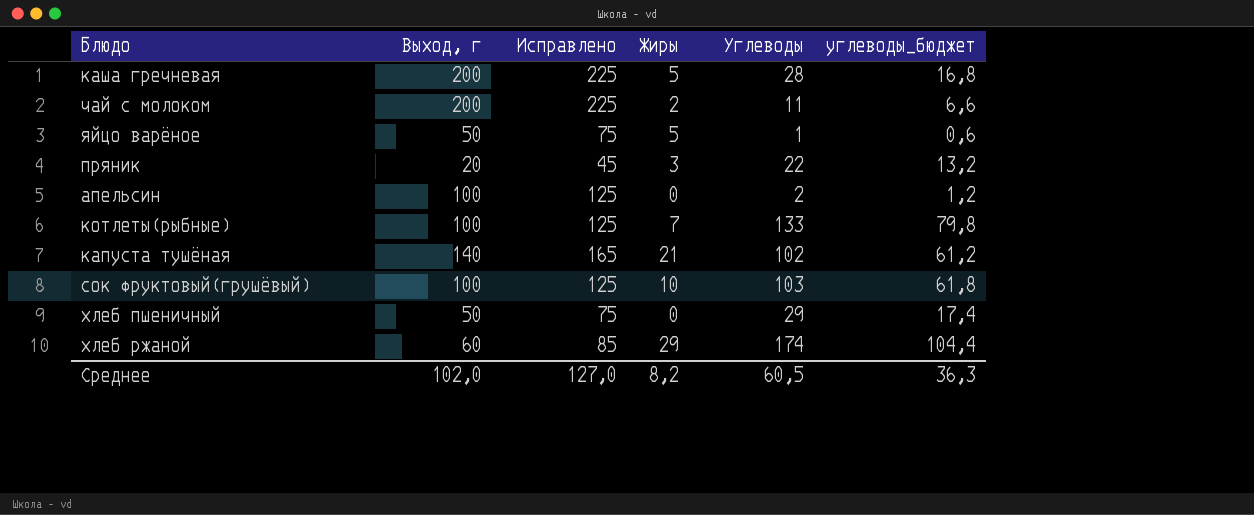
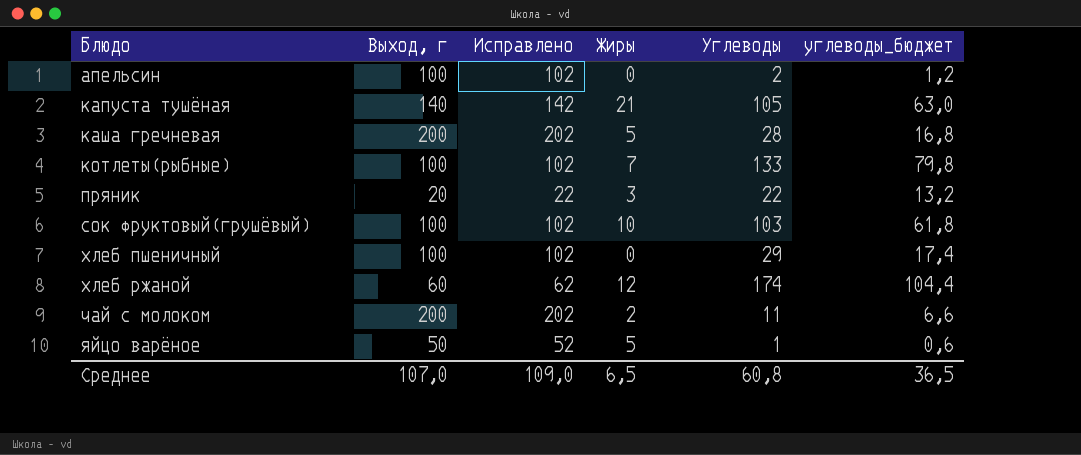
row order: none -> Блюдо ascending
column Исправлено | formula: [Выход, г] + 25 -> [Выход, г] + 2
капуста тушёная | Углеводы: 102 -> 105
капуста тушёная | углеводы_бюджет: 61,2 -> 63,0
хлеб пшеничный | Выход, г: 50 -> 100
хлеб ржаной | Жиры: 29 -> 12
Среднее | Выход, г: 102,0 -> 107,0
Среднее | Исправлено: 127,0 -> 109,0
Среднее | Жиры: 8,2 -> 6,5
Среднее | Углеводы: 60,5 -> 60,8
Среднее | углеводы_бюджет: 36,3 -> 36,5

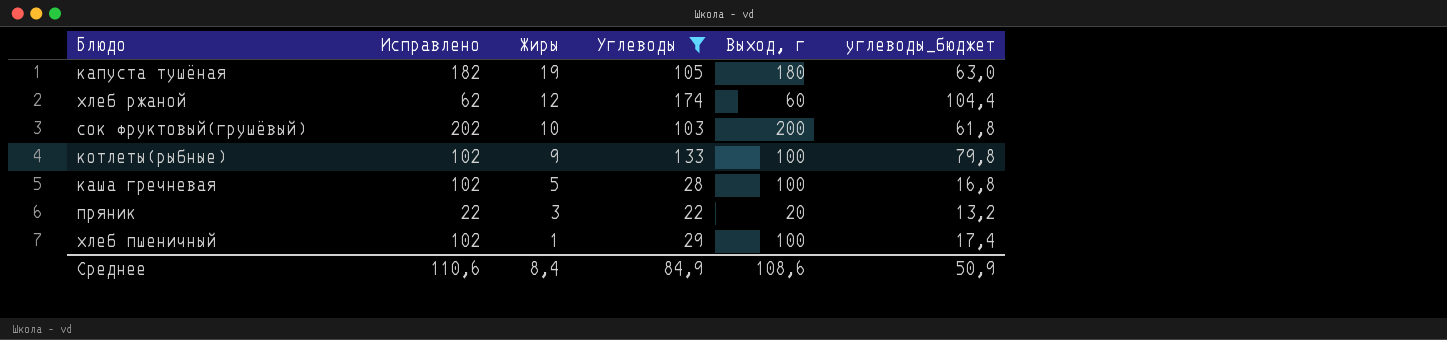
filter: none -> Углеводы >= 22
row order: Блюдо ascending -> Жиры descending
column Выход, г | position: 2 -> 5
капуста тушёная | Исправлено: 142 -> 182
капуста тушёная | Жиры: 21 -> 19
капуста тушёная | Выход, г: 140 -> 180
сок фруктовый(грушёвый) | Исправлено: 102 -> 202
сок фруктовый(грушёвый) | Выход, г: 100 -> 200
котлеты(рыбные) | Жиры: 7 -> 9
каша гречневая | Исправлено: 202 -> 102
каша гречневая | Выход, г: 200 -> 100
хлеб пшеничный | Жиры: 0 -> 1
Среднее | Исправлено: 109,0 -> 110,6
Среднее | Жиры: 6,5 -> 8,4
Среднее | Углеводы: 60,8 -> 84,9
Среднее | Выход, г: 107,0 -> 108,6
Среднее | углеводы_бюджет: 36,5 -> 50,9

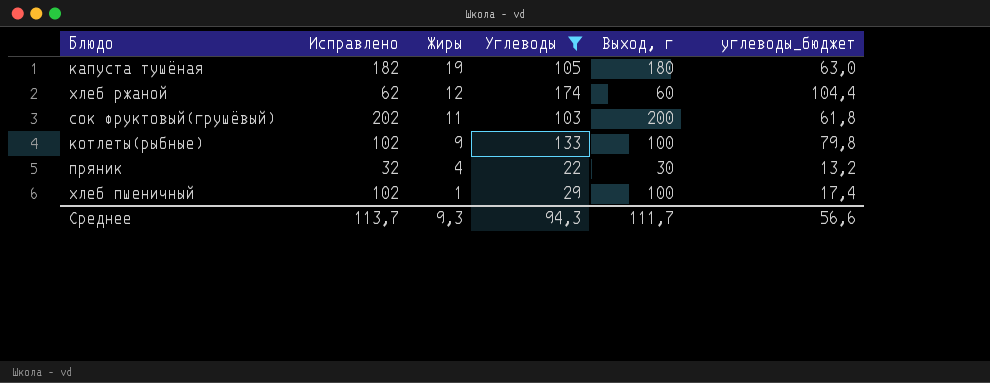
row каша гречневая: 102 | 5 | 28 | 100 | 16,8 -> none
сок фруктовый(грушёвый) | Жиры: 10 -> 11
пряник | Исправлено: 22 -> 32
пряник | Жиры: 3 -> 4
пряник | Выход, г: 20 -> 30
Среднее | Исправлено: 110,6 -> 113,7
Среднее | Жиры: 8,4 -> 9,3
Среднее | Углеводы: 84,9 -> 94,3
Среднее | Выход, г: 108,6 -> 111,7
Среднее | углеводы_бюджет: 50,9 -> 56,6

